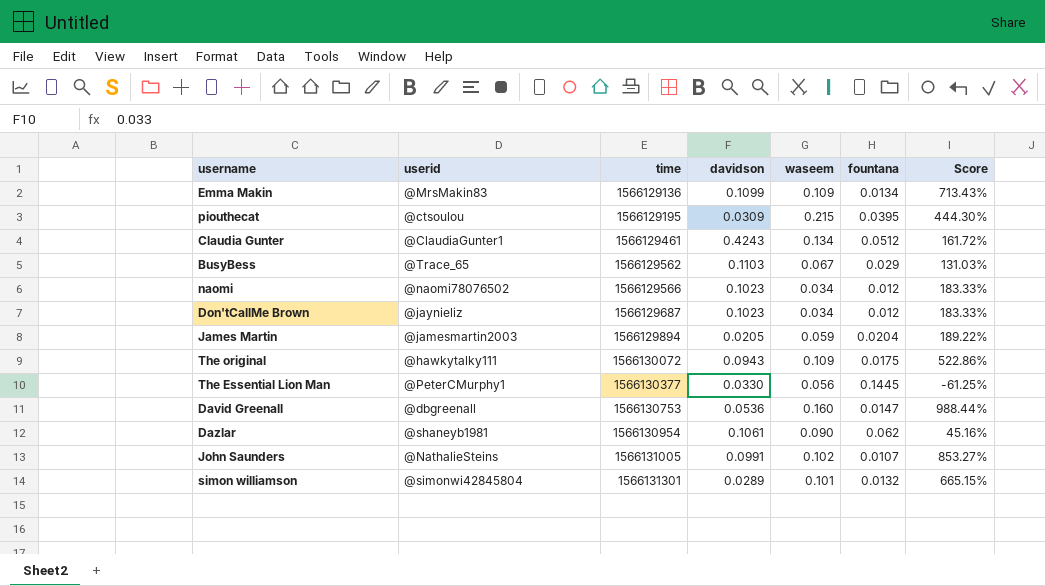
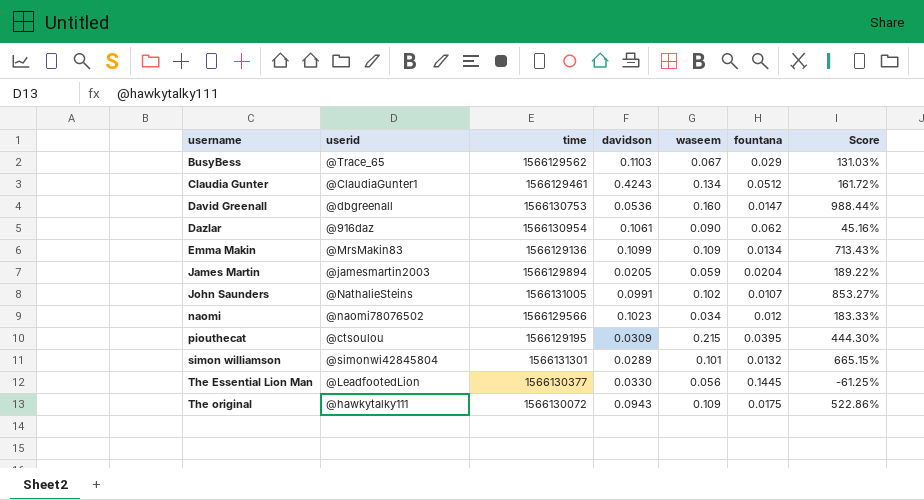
row order: time ascending -> username ascending
row Don'tCallMe Brown: @jaynieliz | 1566129687 | 0.1023 | 0.034 | 0.012 | 183.33% -> none
Dazlar | userid: @shaneyb1981 -> @916daz
The Essential Lion Man | userid: @PeterCMurphy1 -> @LeadfootedLion

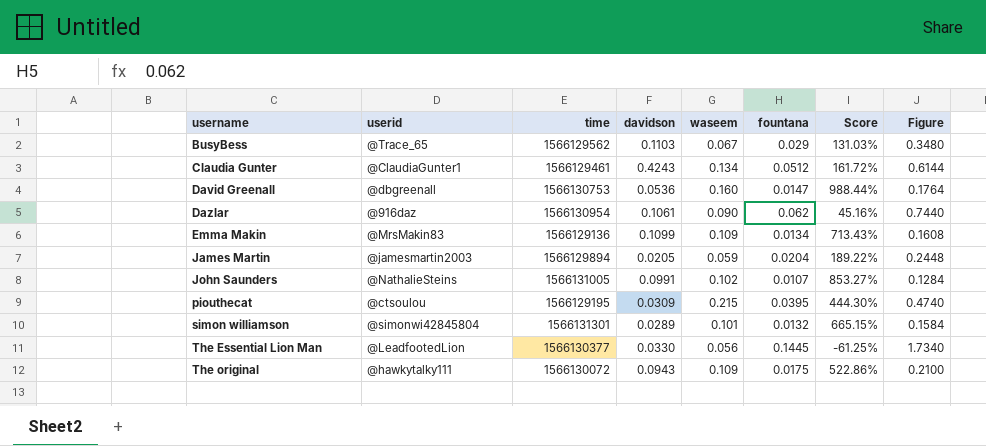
column Figure | formula: none -> [fountana] * 12
row naomi: @naomi78076502 | 1566129566 | 0.1023 | 0.034 | 0.012 | 183.33% -> none

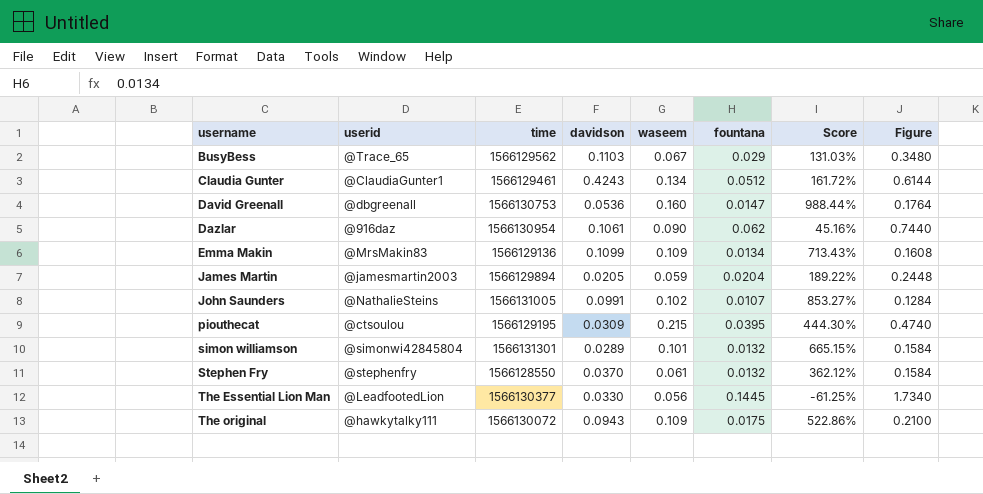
row Stephen Fry: none -> @stephenfry | 1566128550 | 0.0370 | 0.061 | 0.0132 | 362.12% | 0.1584

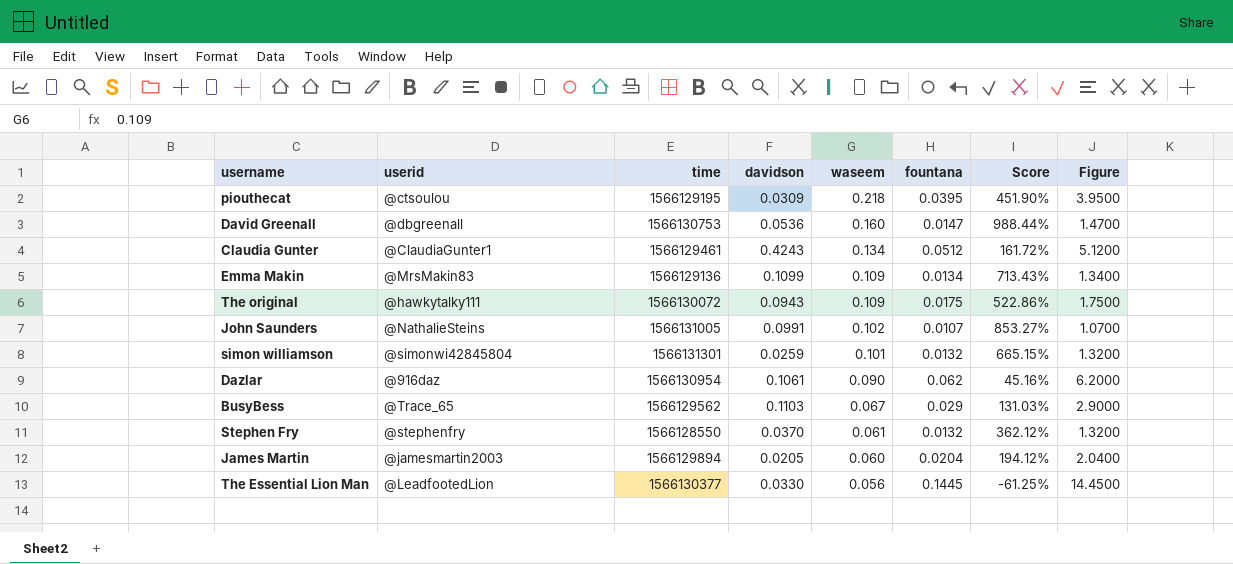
row order: username ascending -> waseem descending
column Figure | formula: [fountana] * 12 -> [fountana] * 100
piouthecat | waseem: 0.215 -> 0.218
piouthecat | Score: 444.30% -> 451.90%
simon williamson | davidson: 0.0289 -> 0.0259
James Martin | waseem: 0.059 -> 0.060
James Martin | Score: 189.22% -> 194.12%

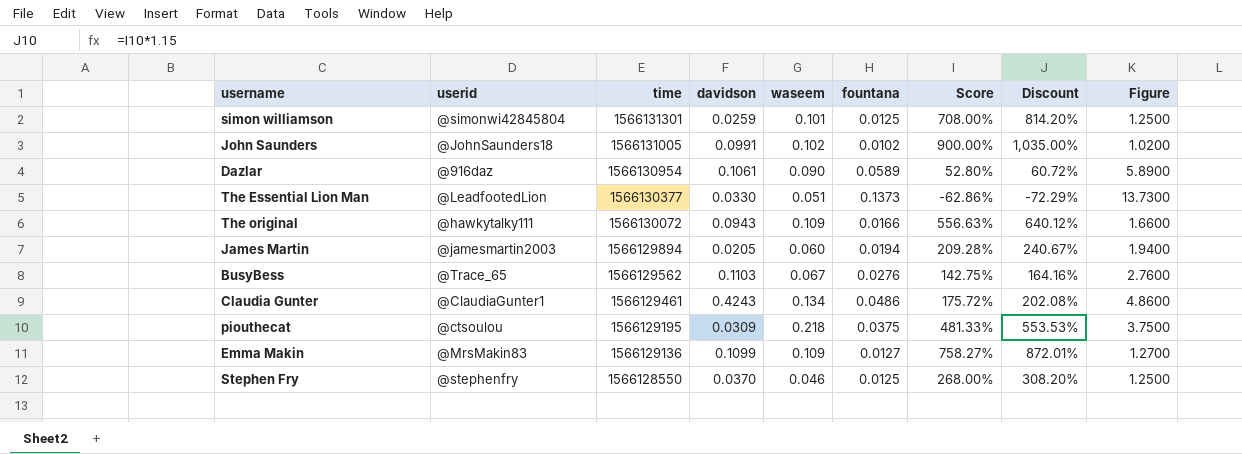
row order: waseem descending -> time descending
column Discount | formula: none -> [Score] * 1.15
row David Greenall: @dbgreenall | 1566130753 | 0.0536 | 0.160 | 0.0147 | 988.44% | 1.4700 -> none
simon williamson | fountana: 0.0132 -> 0.0125
simon williamson | Score: 665.15% -> 708.00%
simon williamson | Figure: 1.3200 -> 1.2500
John Saunders | userid: @NathalieSteins -> @JohnSaunders18
John Saunders | fountana: 0.0107 -> 0.0102
John Saunders | Score: 853.27% -> 900.00%
John Saunders | Figure: 1.0700 -> 1.0200
Dazlar | fountana: 0.062 -> 0.0589
Dazlar | Score: 45.16% -> 52.80%
Dazlar | Figure: 6.2000 -> 5.8900
The Essential Lion Man | waseem: 0.056 -> 0.051
The Essential Lion Man | fountana: 0.1445 -> 0.1373
The Essential Lion Man | Score: -61.25% -> -62.86%
The Essential Lion Man | Figure: 14.4500 -> 13.7300
The original | fountana: 0.0175 -> 0.0166
The original | Score: 522.86% -> 556.63%
The original | Figure: 1.7500 -> 1.6600
James Martin | fountana: 0.0204 -> 0.0194
James Martin | Score: 194.12% -> 209.28%
James Martin | Figure: 2.0400 -> 1.9400
BusyBess | fountana: 0.029 -> 0.0276
BusyBess | Score: 131.03% -> 142.75%
BusyBess | Figure: 2.9000 -> 2.7600
Claudia Gunter | fountana: 0.0512 -> 0.0486
Claudia Gunter | Score: 161.72% -> 175.72%
Claudia Gunter | Figure: 5.1200 -> 4.8600
piouthecat | fountana: 0.0395 -> 0.0375
piouthecat | Score: 451.90% -> 481.33%
piouthecat | Figure: 3.9500 -> 3.7500
Emma Makin | fountana: 0.0134 -> 0.0127
Emma Makin | Score: 713.43% -> 758.27%
Emma Makin | Figure: 1.3400 -> 1.2700
Stephen Fry | waseem: 0.061 -> 0.046
Stephen Fry | fountana: 0.0132 -> 0.0125
Stephen Fry | Score: 362.12% -> 268.00%
Stephen Fry | Figure: 1.3200 -> 1.2500

